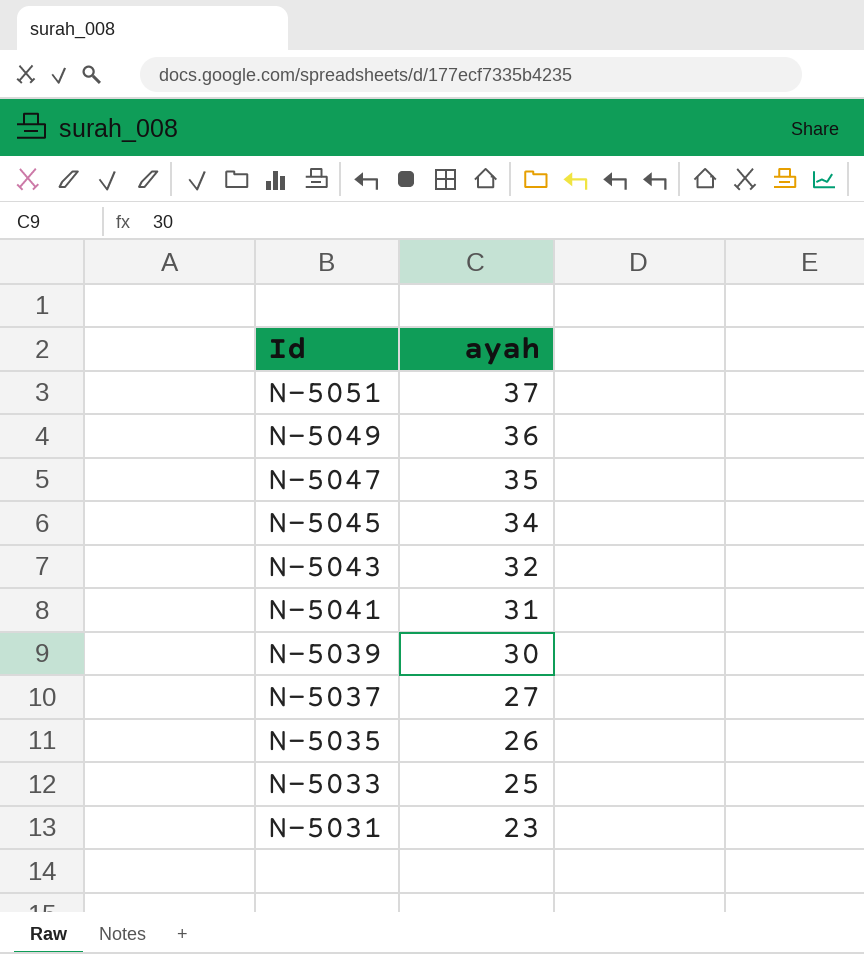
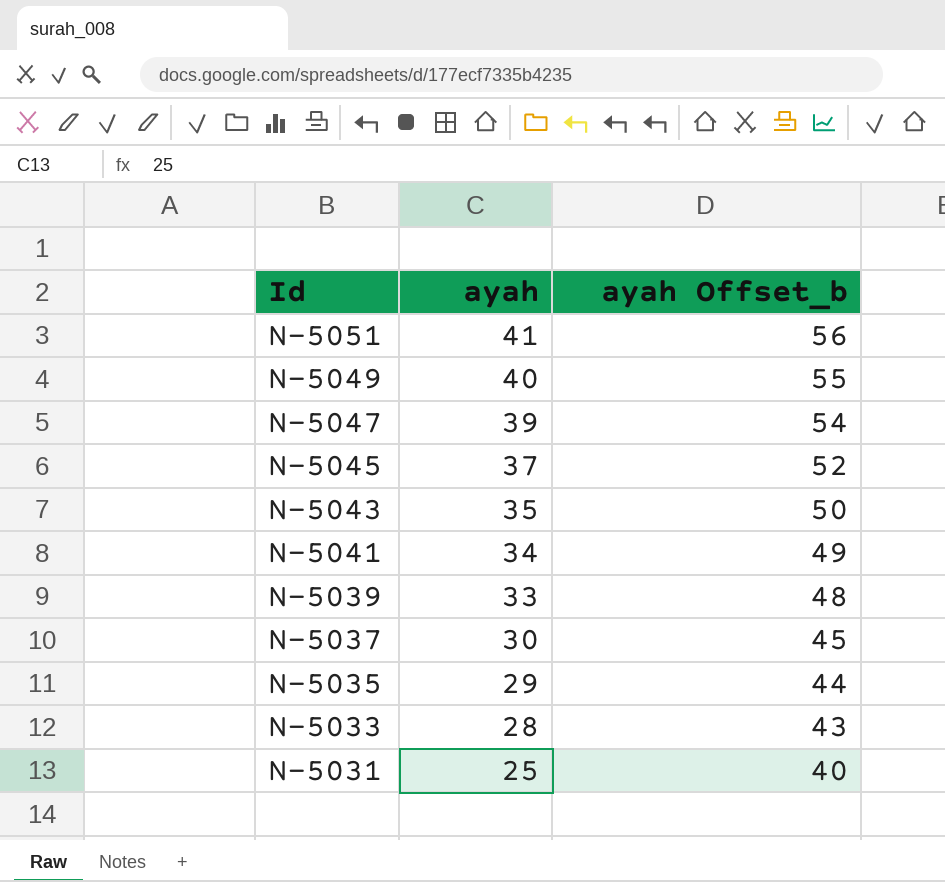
column ayah Offset_b | formula: none -> [ayah] + 15
N-5051 | ayah: 37 -> 41
N-5049 | ayah: 36 -> 40
N-5047 | ayah: 35 -> 39
N-5045 | ayah: 34 -> 37
N-5043 | ayah: 32 -> 35
N-5041 | ayah: 31 -> 34
N-5039 | ayah: 30 -> 33
N-5037 | ayah: 27 -> 30
N-5035 | ayah: 26 -> 29
N-5033 | ayah: 25 -> 28
N-5031 | ayah: 23 -> 25

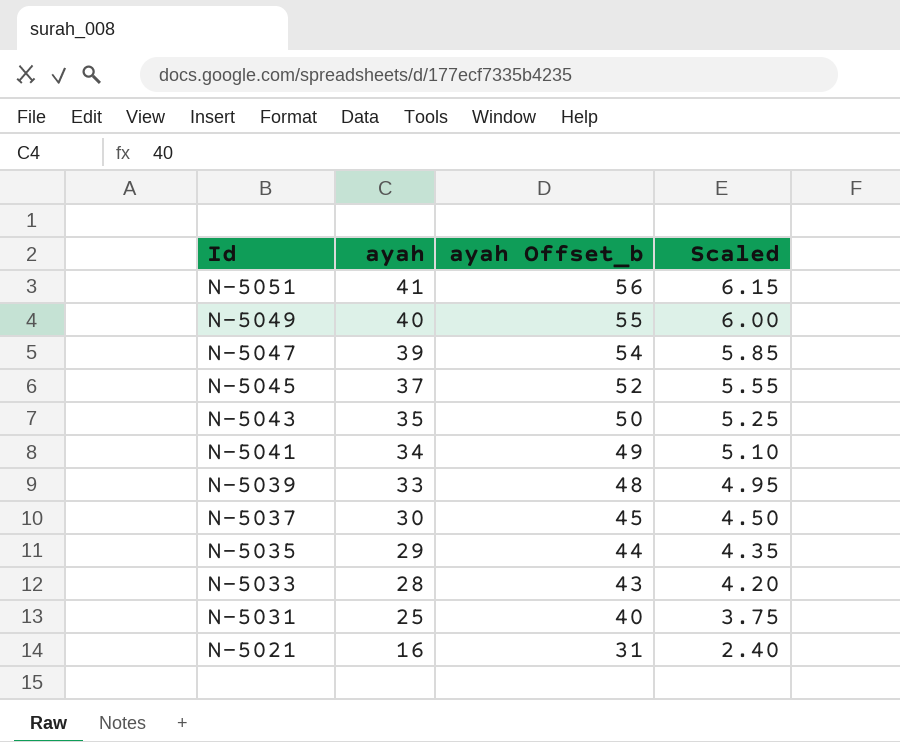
column Scaled | formula: none -> [ayah] * 0.15
row N-5021: none -> 16 | 31 | 2.40

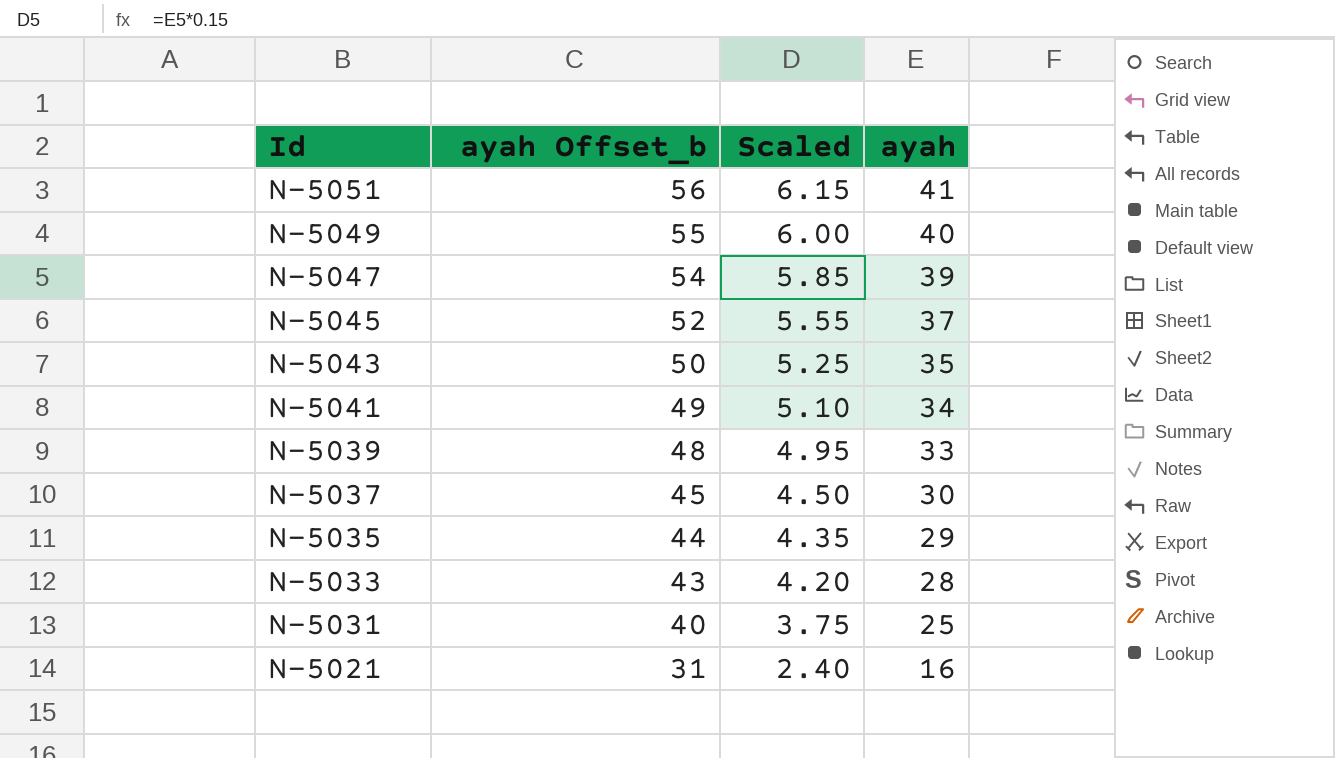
column ayah | position: 2 -> 4

